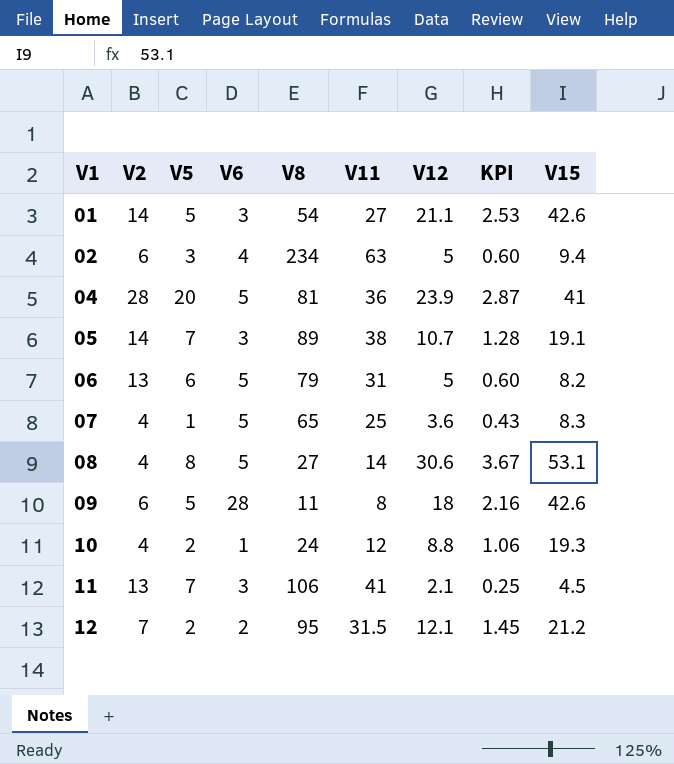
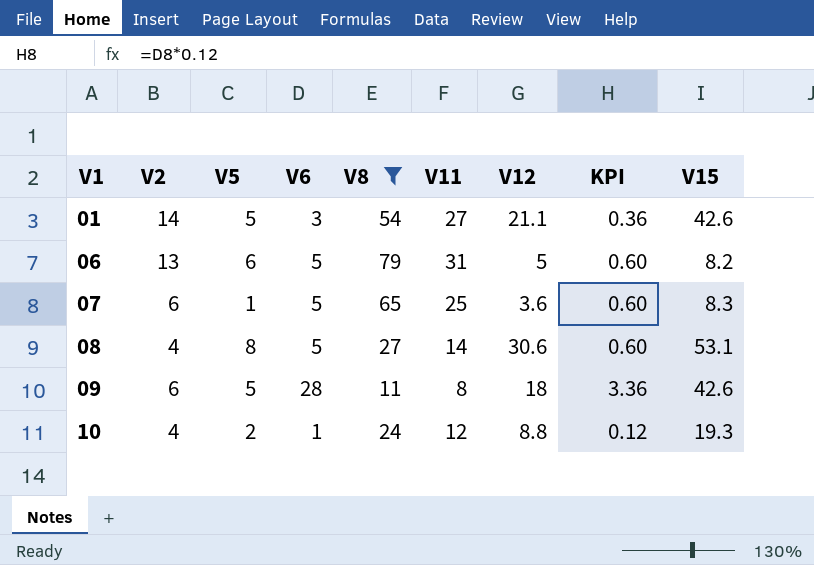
filter: none -> V8 <= 79
column KPI | formula: [V12] * 0.12 -> [V6] * 0.12
07 | V2: 4 -> 6

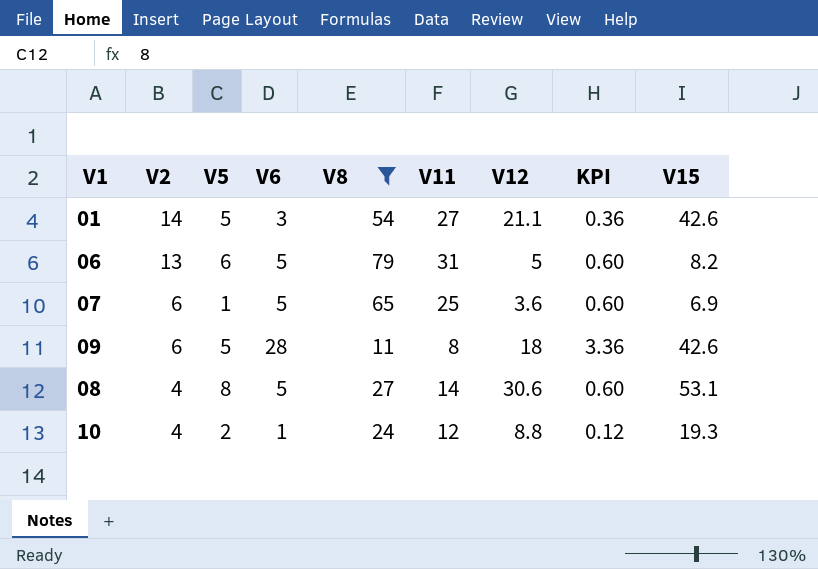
row order: V1 ascending -> V2 descending
07 | V15: 8.3 -> 6.9

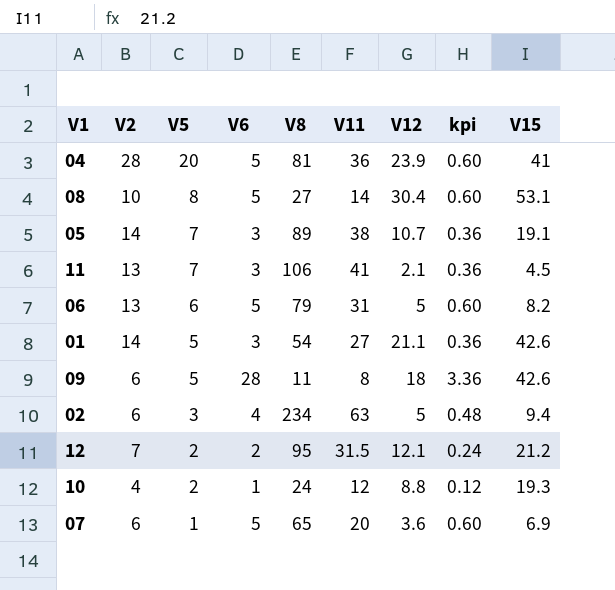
filter: V8 <= 79 -> none
row order: V2 descending -> V5 descending
column name: KPI -> kpi
08 | V2: 4 -> 10
08 | V12: 30.6 -> 30.4
07 | V11: 25 -> 20

